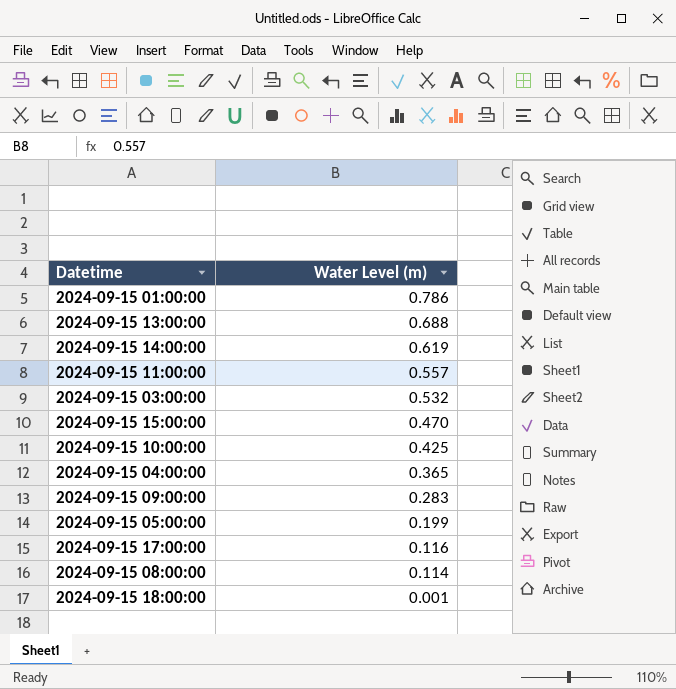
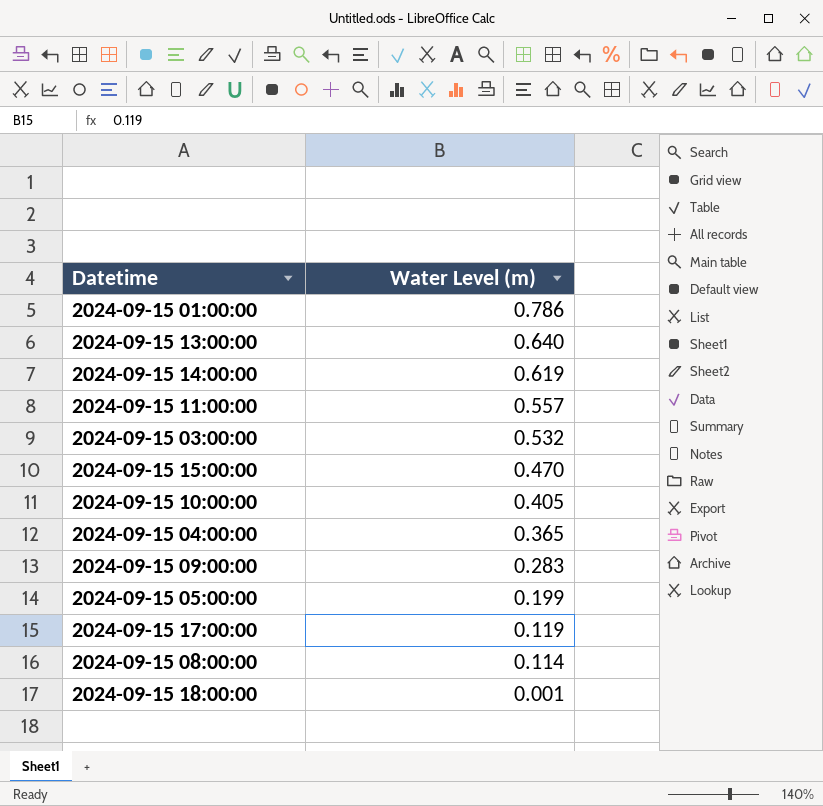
2024-09-15 13:00:00 | Water Level (m): 0.688 -> 0.640
2024-09-15 10:00:00 | Water Level (m): 0.425 -> 0.405
2024-09-15 17:00:00 | Water Level (m): 0.116 -> 0.119

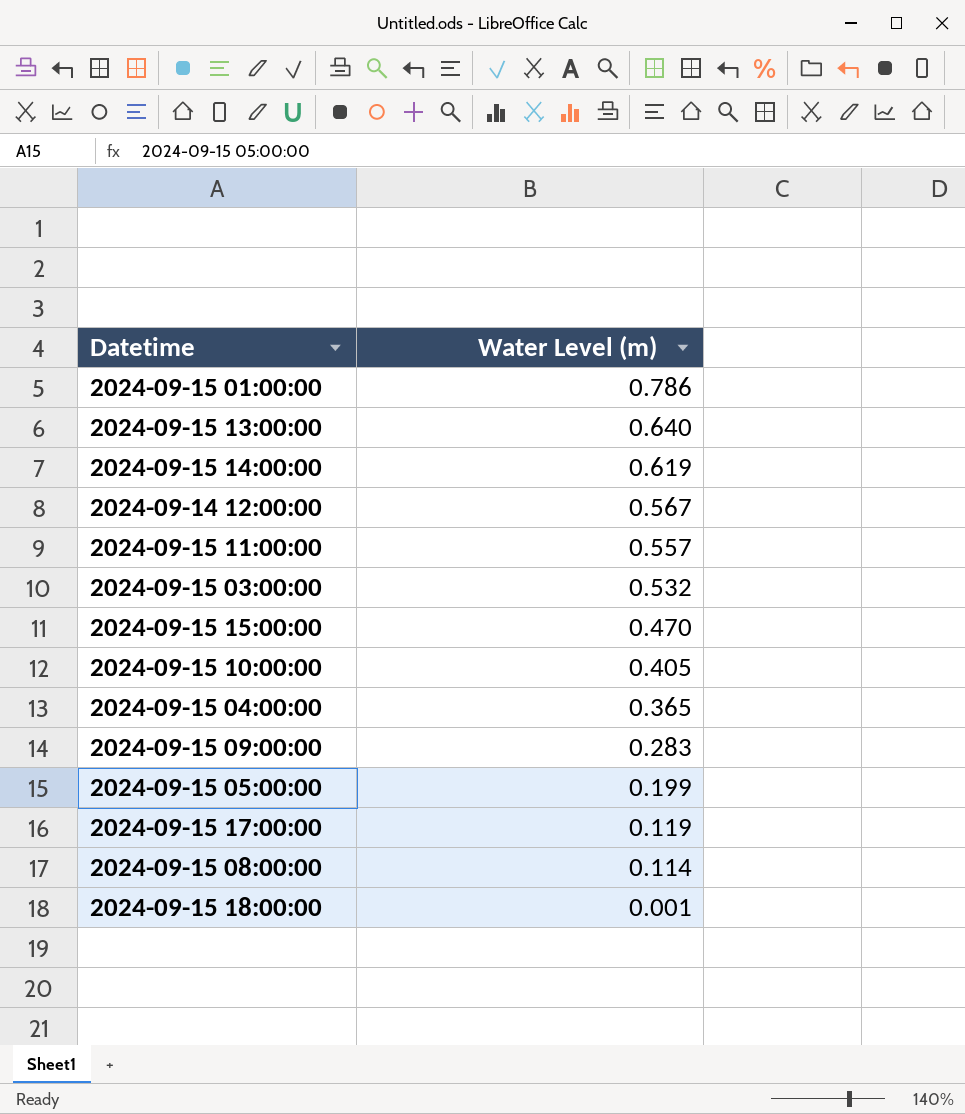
row 2024-09-14 12:00:00: none -> 0.567

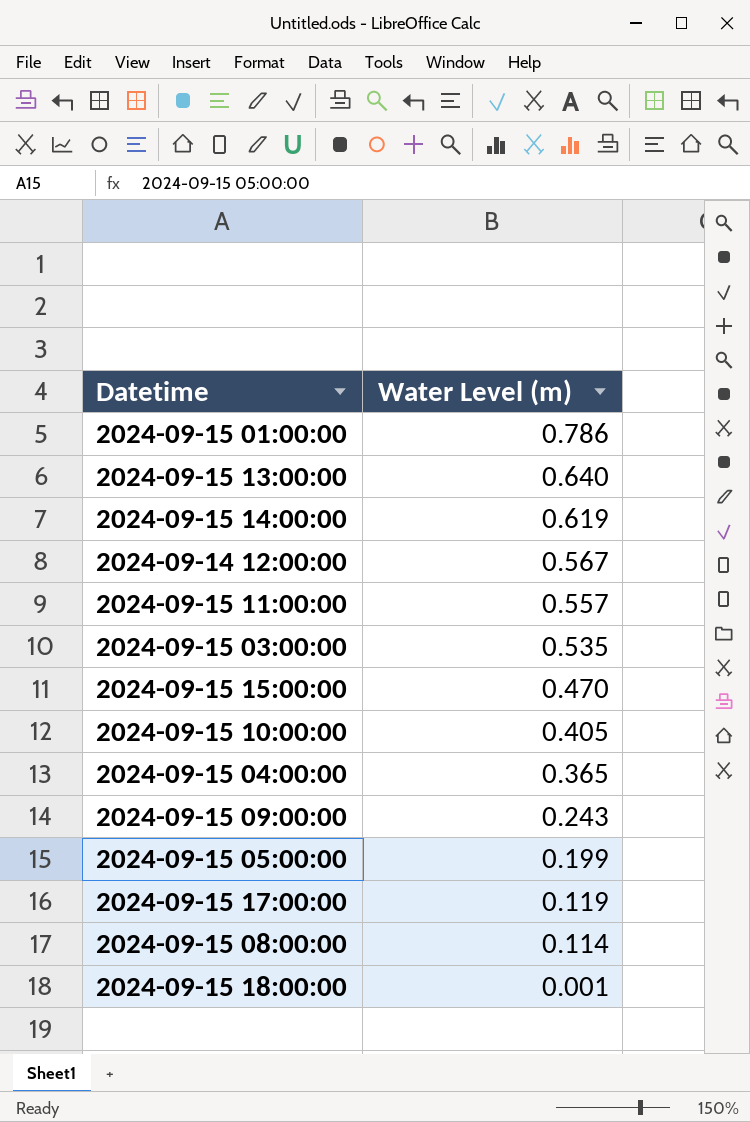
2024-09-15 03:00:00 | Water Level (m): 0.532 -> 0.535
2024-09-15 09:00:00 | Water Level (m): 0.283 -> 0.243

